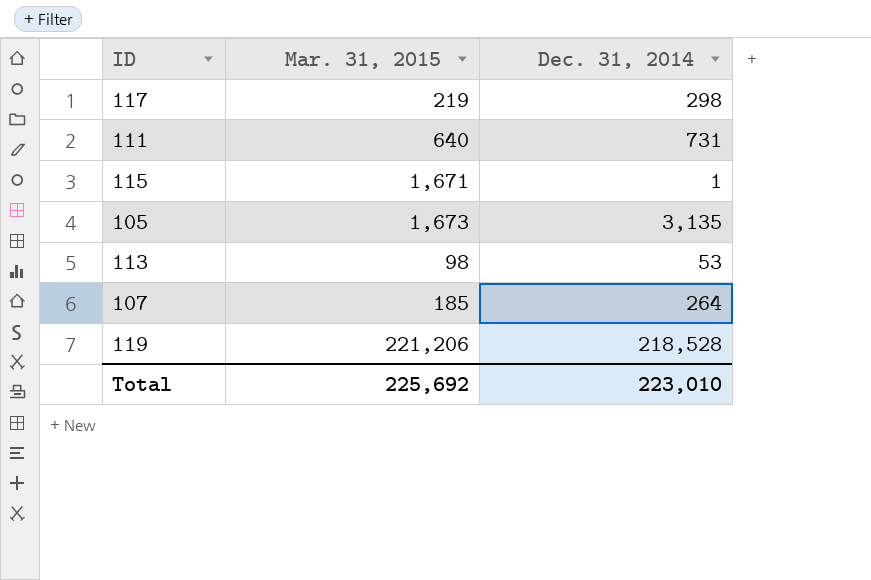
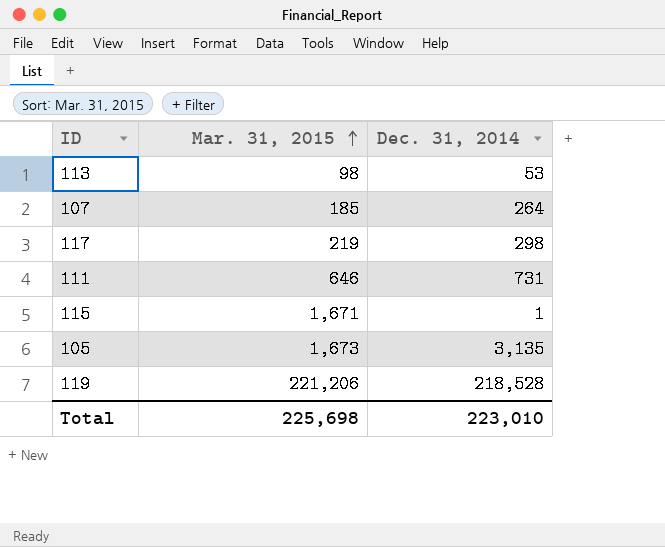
row order: none -> Mar. 31, 2015 ascending
111 | Mar. 31, 2015: 640 -> 646
Total | Mar. 31, 2015: 225,692 -> 225,698

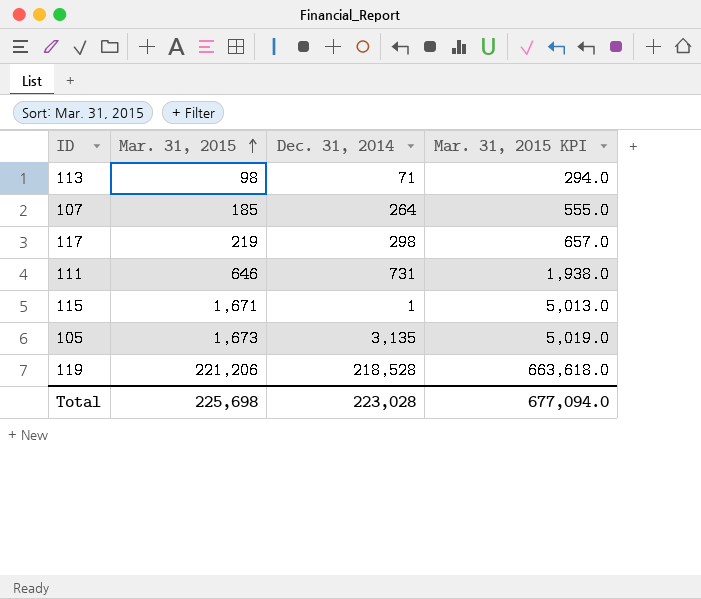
column Mar. 31, 2015 KPI | formula: none -> [Mar. 31, 2015] * 3
113 | Dec. 31, 2014: 53 -> 71
Total | Dec. 31, 2014: 223,010 -> 223,028

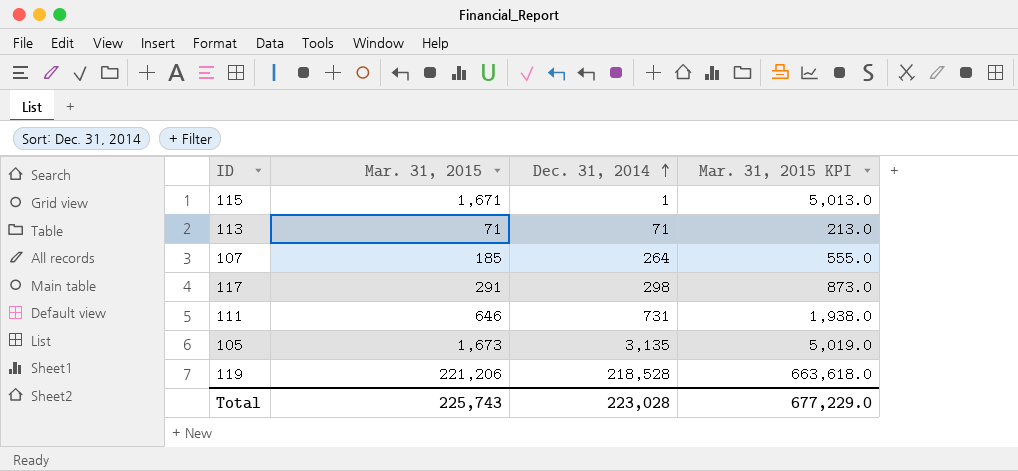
row order: Mar. 31, 2015 ascending -> Dec. 31, 2014 ascending
113 | Mar. 31, 2015: 98 -> 71
113 | Mar. 31, 2015 KPI: 294.0 -> 213.0
117 | Mar. 31, 2015: 219 -> 291
117 | Mar. 31, 2015 KPI: 657.0 -> 873.0
Total | Mar. 31, 2015: 225,698 -> 225,743
Total | Mar. 31, 2015 KPI: 677,094.0 -> 677,229.0

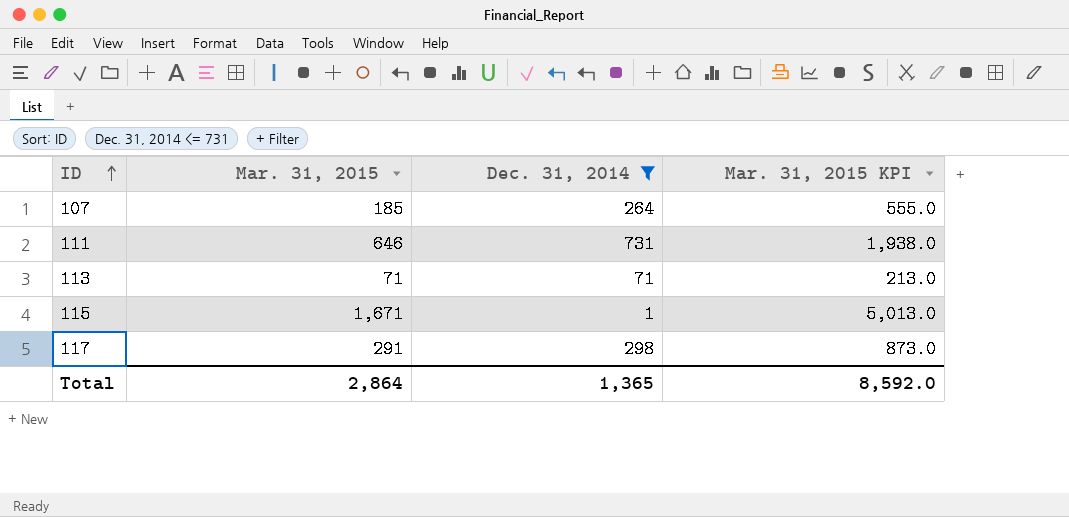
filter: none -> Dec. 31, 2014 <= 731
row order: Dec. 31, 2014 ascending -> ID ascending
Total | Mar. 31, 2015: 225,743 -> 2,864
Total | Dec. 31, 2014: 223,028 -> 1,365
Total | Mar. 31, 2015 KPI: 677,229.0 -> 8,592.0

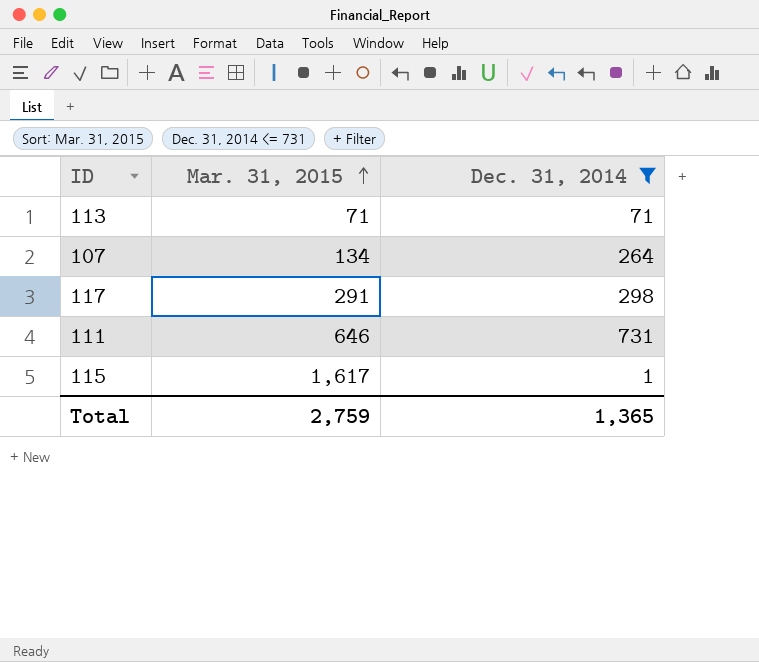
row order: ID ascending -> Mar. 31, 2015 ascending
column Mar. 31, 2015 KPI | formula: [Mar. 31, 2015] * 3 -> none
107 | Mar. 31, 2015: 185 -> 134
115 | Mar. 31, 2015: 1,671 -> 1,617
Total | Mar. 31, 2015: 2,864 -> 2,759

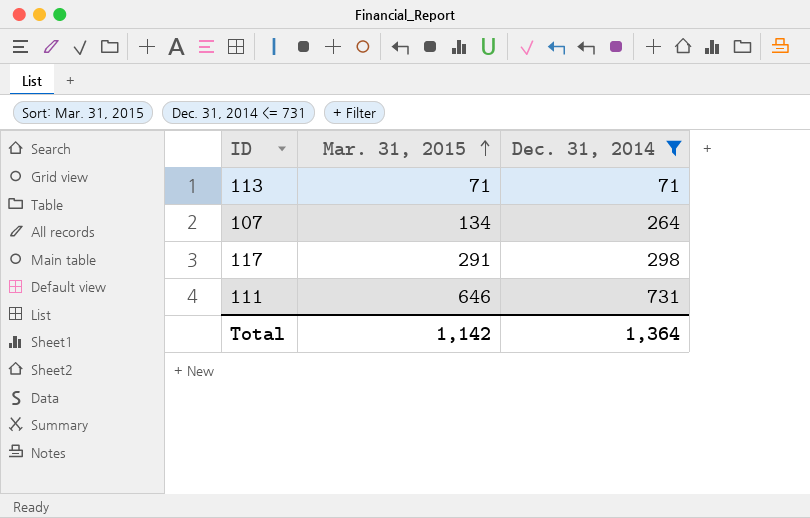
row 115: 1,617 | 1 -> none
Total | Mar. 31, 2015: 2,759 -> 1,142
Total | Dec. 31, 2014: 1,365 -> 1,364

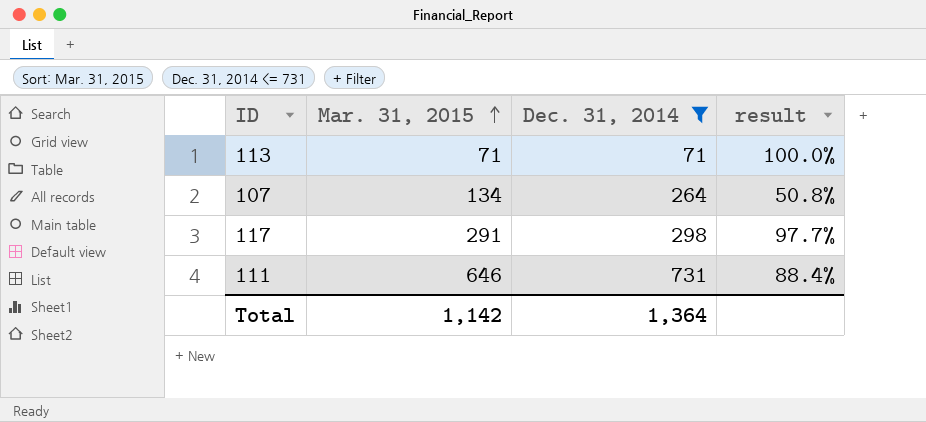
column result | formula: none -> [Mar. 31, 2015] / [Dec. 31, 2014]

